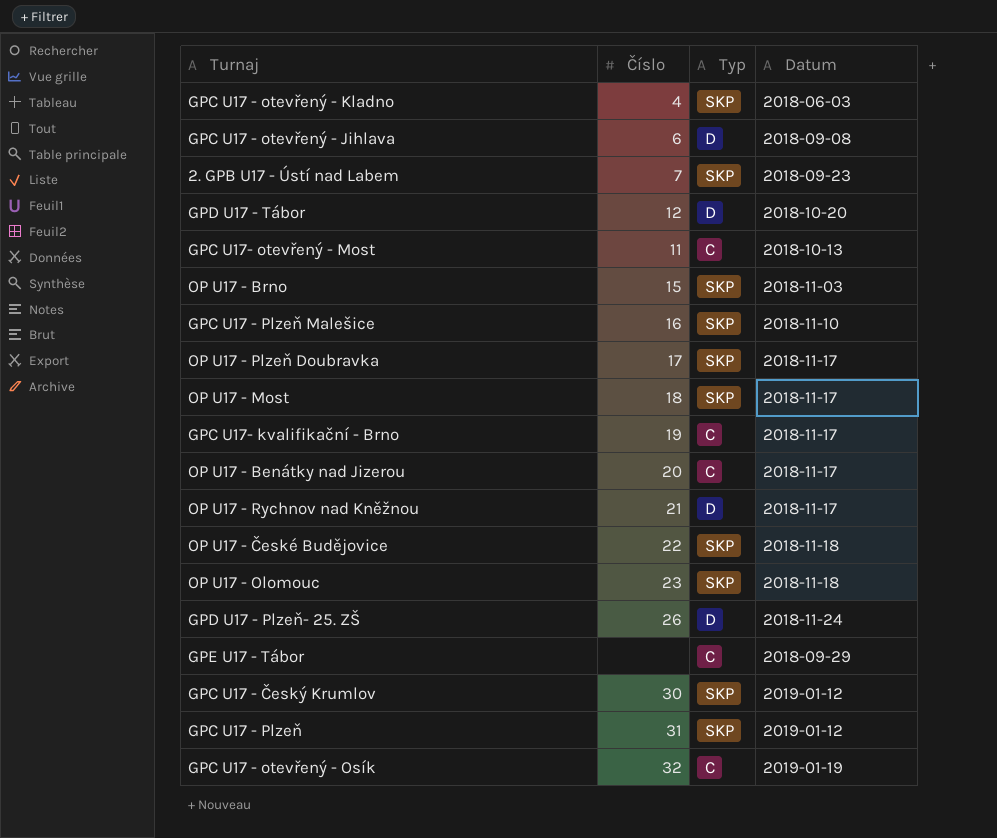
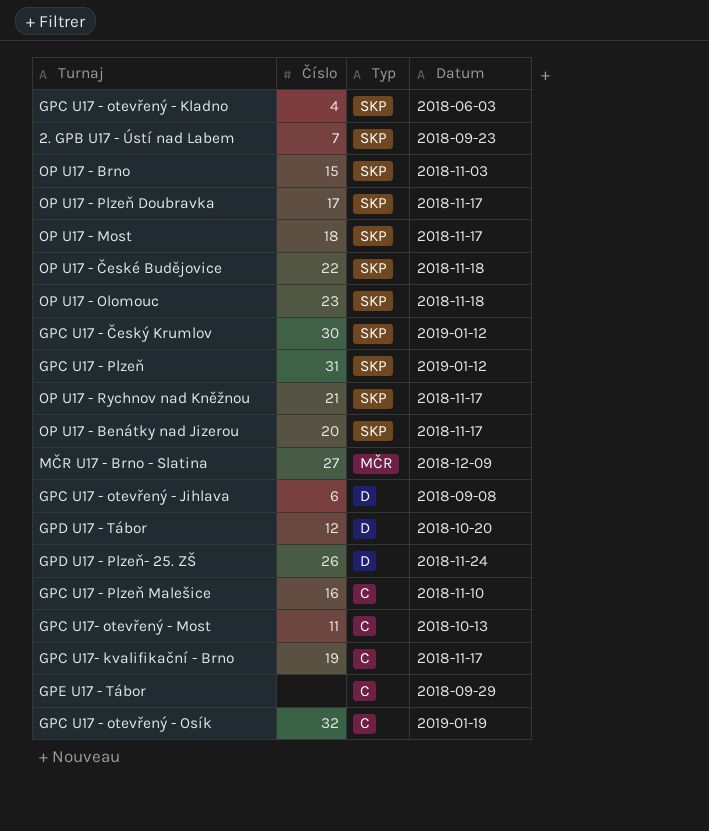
row order: none -> Typ descending
OP U17 - Rychnov nad Kněžnou | Typ: D -> SKP
OP U17 - Benátky nad Jizerou | Typ: C -> SKP
row MČR U17 - Brno - Slatina: none -> 27 | MČR | 2018-12-09
GPC U17 - Plzeň Malešice | Typ: SKP -> C

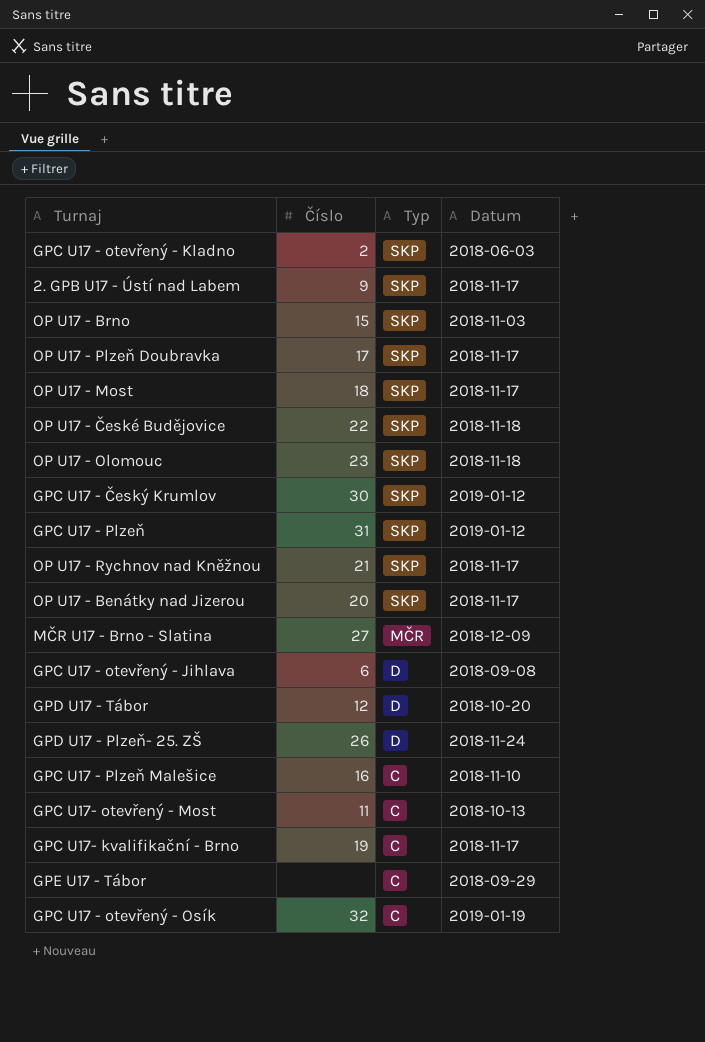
GPC U17 - otevřený - Kladno | Číslo: 4 -> 2
2. GPB U17 - Ústí nad Labem | Číslo: 7 -> 9
2. GPB U17 - Ústí nad Labem | Datum: 2018-09-23 -> 2018-11-17

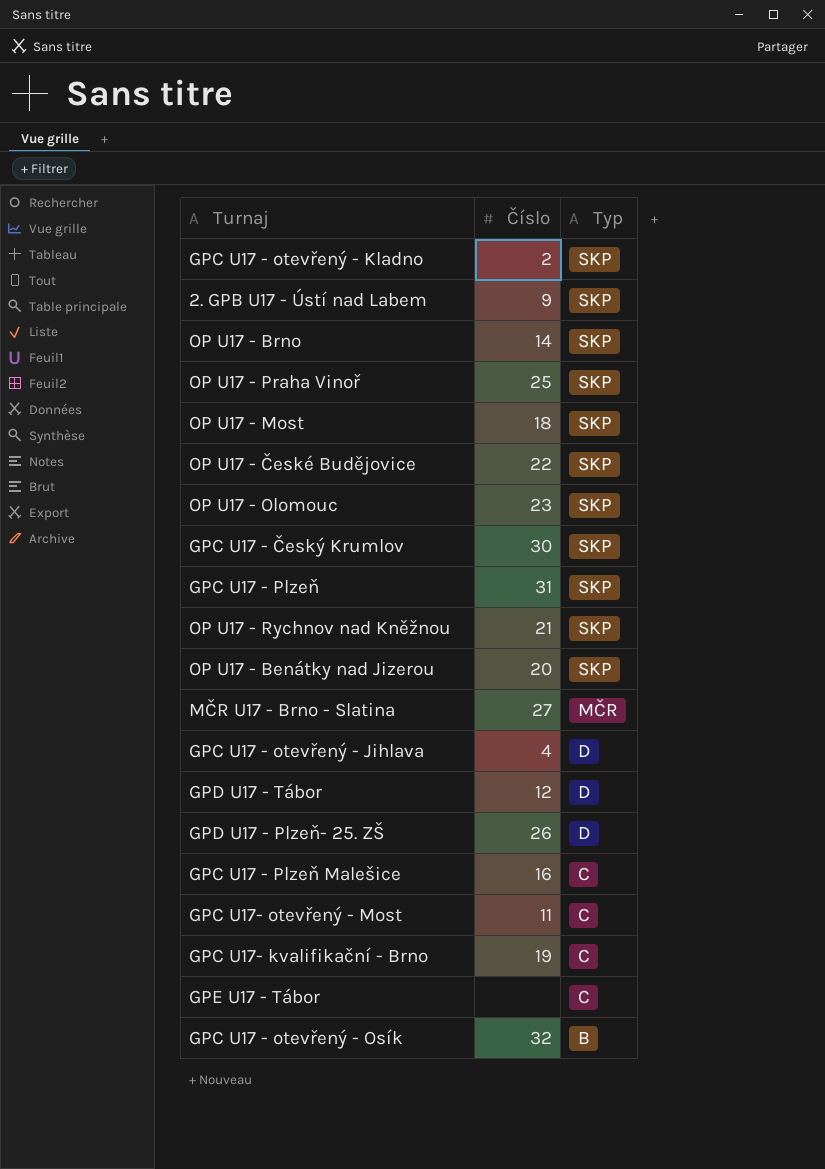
column Datum | position: 4 -> none
row OP U17 - Plzeň Doubravka: 17 | SKP | 2018-11-17 -> none
OP U17 - Brno | Číslo: 15 -> 14
row OP U17 - Praha Vinoř: none -> 25 | SKP
GPC U17 - otevřený - Jihlava | Číslo: 6 -> 4
GPC U17 - otevřený - Osík | Typ: C -> B

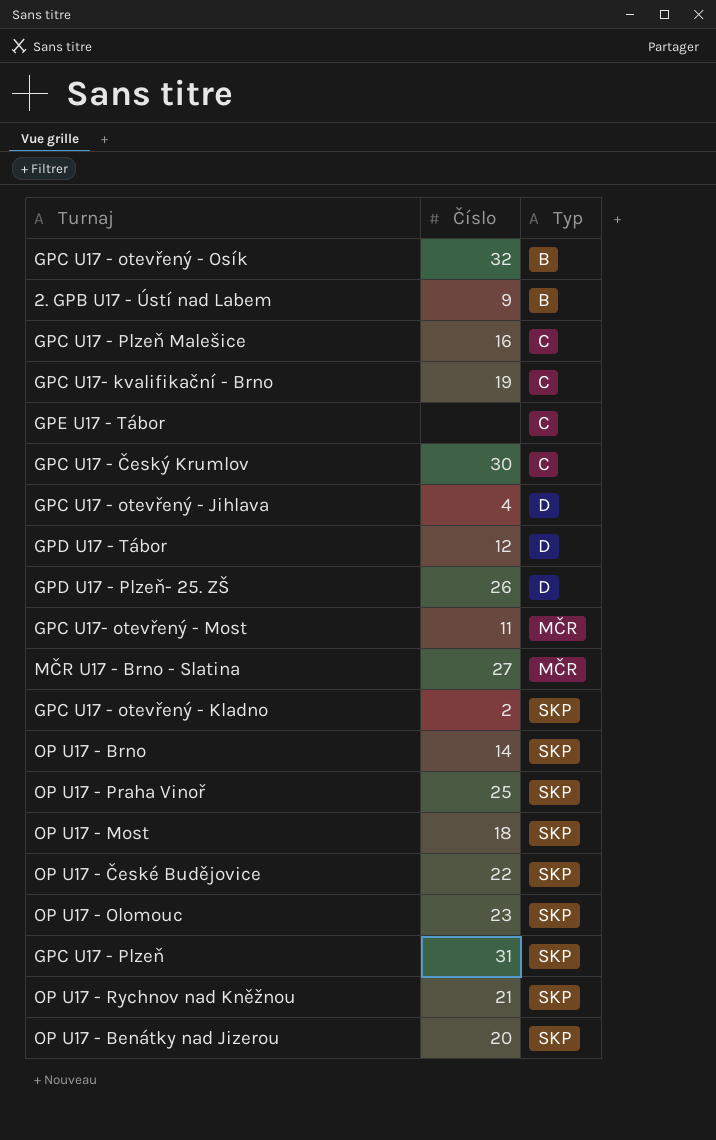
row order: Typ descending -> Typ ascending
2. GPB U17 - Ústí nad Labem | Typ: SKP -> B
GPC U17 - Český Krumlov | Typ: SKP -> C
GPC U17- otevřený - Most | Typ: C -> MČR

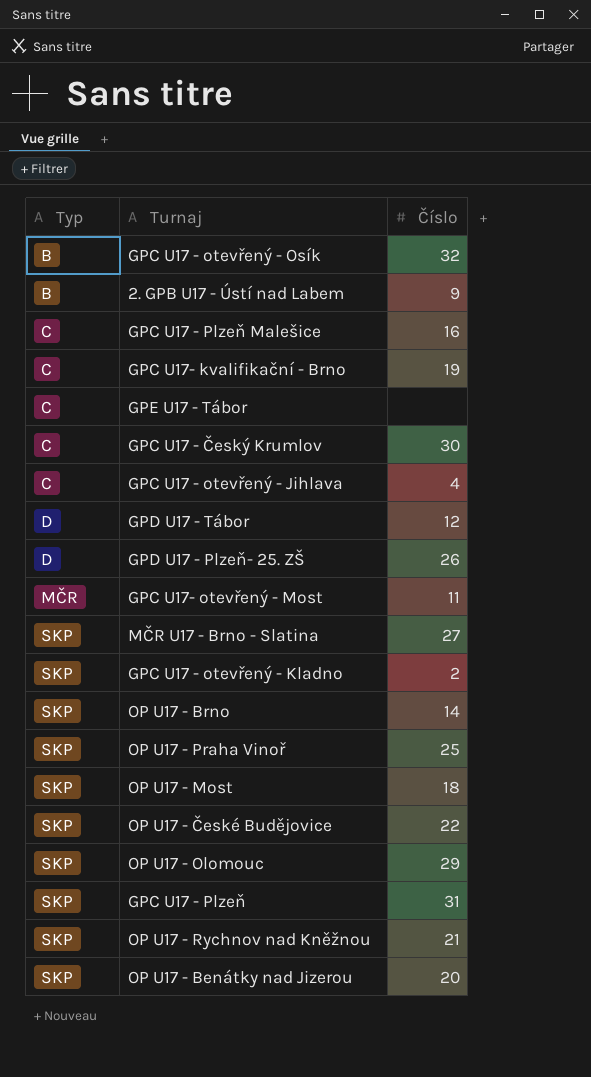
column Typ | position: 3 -> 1
GPC U17 - otevřený - Jihlava | Typ: D -> C
MČR U17 - Brno - Slatina | Typ: MČR -> SKP
OP U17 - Olomouc | Číslo: 23 -> 29

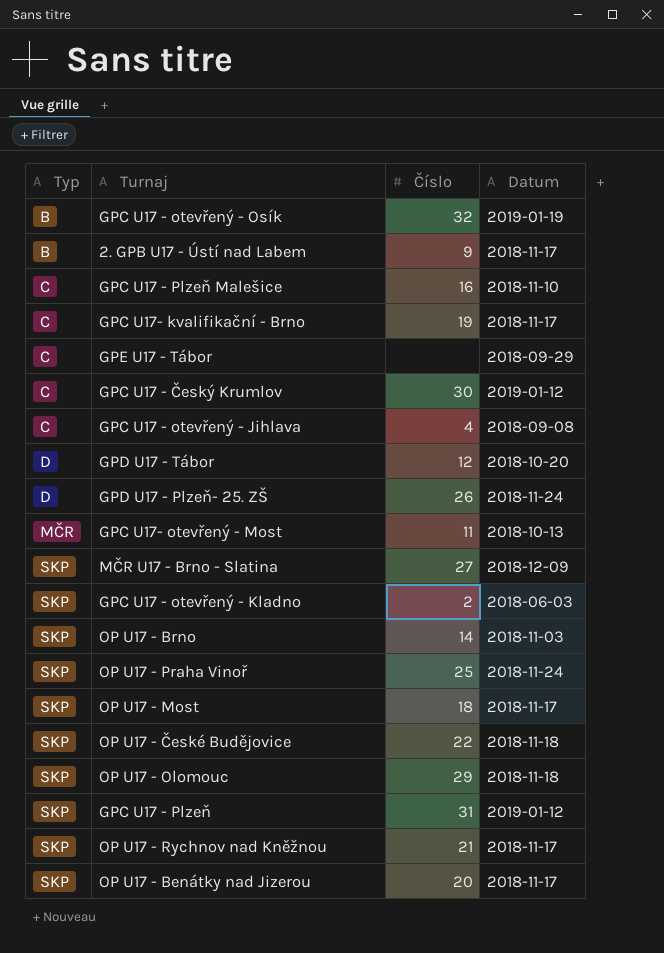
column Datum | position: none -> 4

